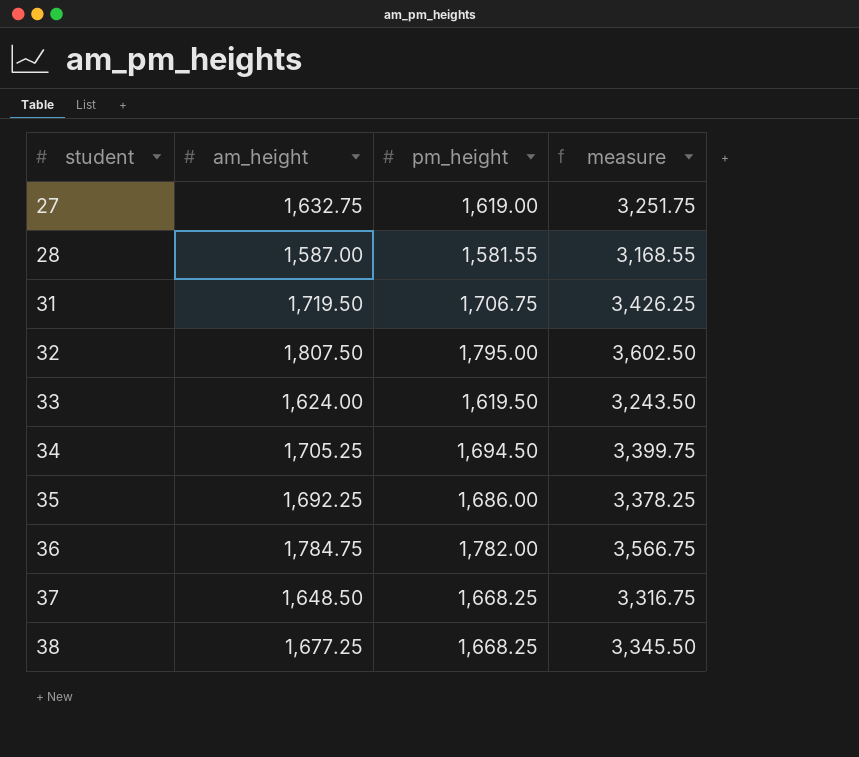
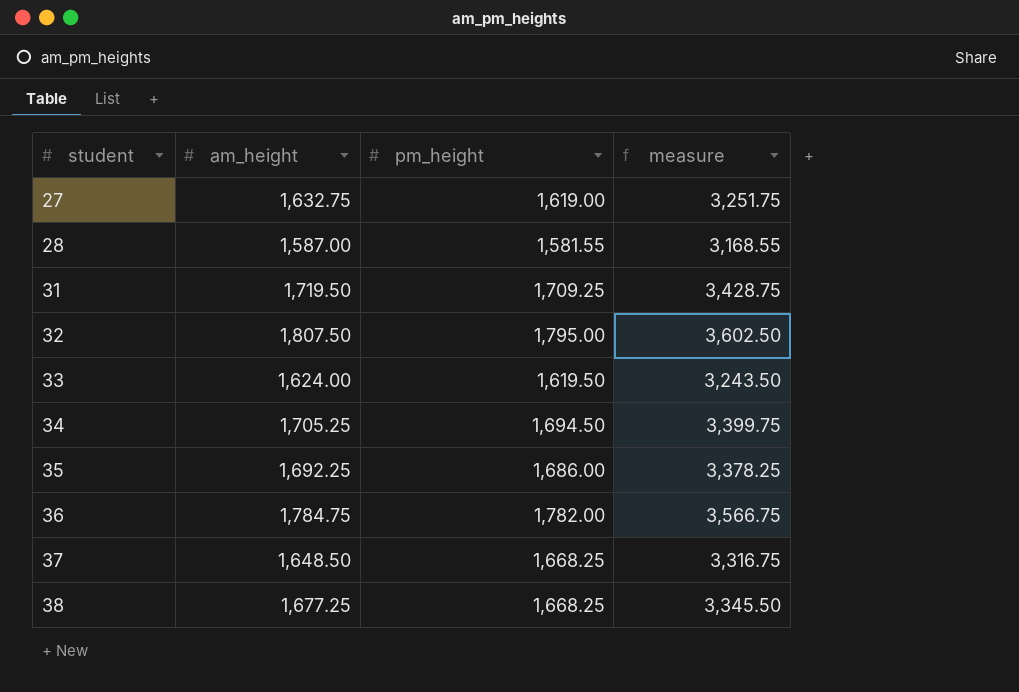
31 | pm_height: 1,706.75 -> 1,709.25
31 | measure: 3,426.25 -> 3,428.75

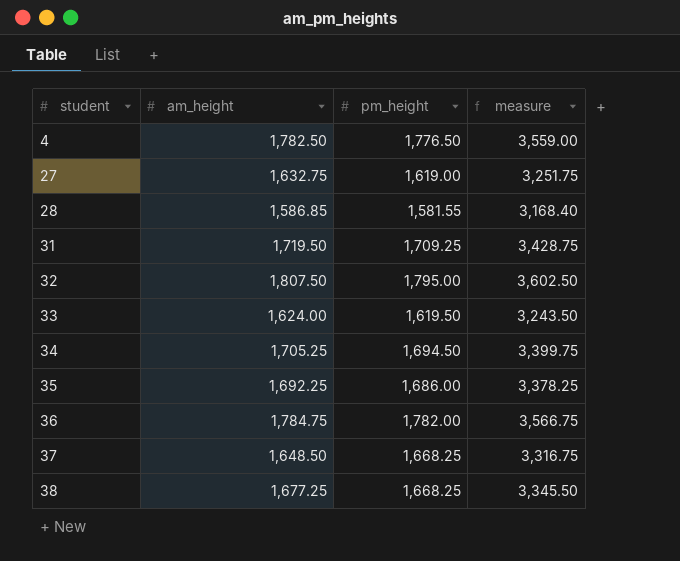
row 4: none -> 1,782.50 | 1,776.50 | 3,559.00
28 | am_height: 1,587.00 -> 1,586.85
28 | measure: 3,168.55 -> 3,168.40

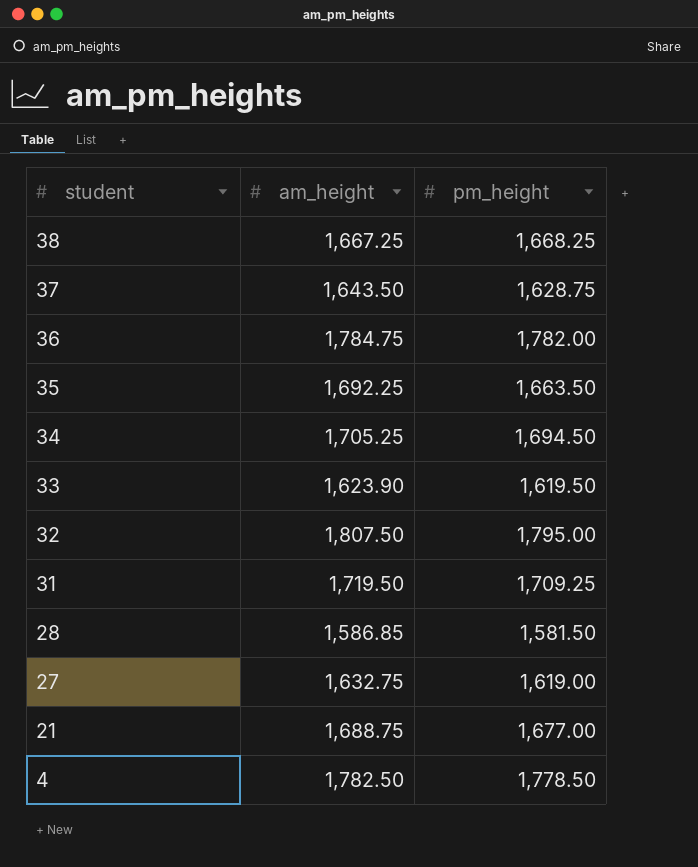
row order: student ascending -> student descending
column measure | formula: [am_height] + [pm_height] -> none
38 | am_height: 1,677.25 -> 1,667.25
37 | am_height: 1,648.50 -> 1,643.50
37 | pm_height: 1,668.25 -> 1,628.75
35 | pm_height: 1,686.00 -> 1,663.50
33 | am_height: 1,624.00 -> 1,623.90
28 | pm_height: 1,581.55 -> 1,581.50
row 21: none -> 1,688.75 | 1,677.00
4 | pm_height: 1,776.50 -> 1,778.50

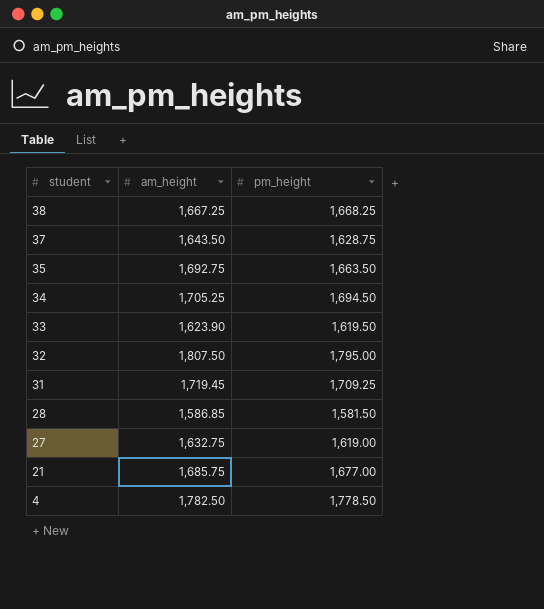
row 36: 1,784.75 | 1,782.00 -> none
35 | am_height: 1,692.25 -> 1,692.75
31 | am_height: 1,719.50 -> 1,719.45
21 | am_height: 1,688.75 -> 1,685.75

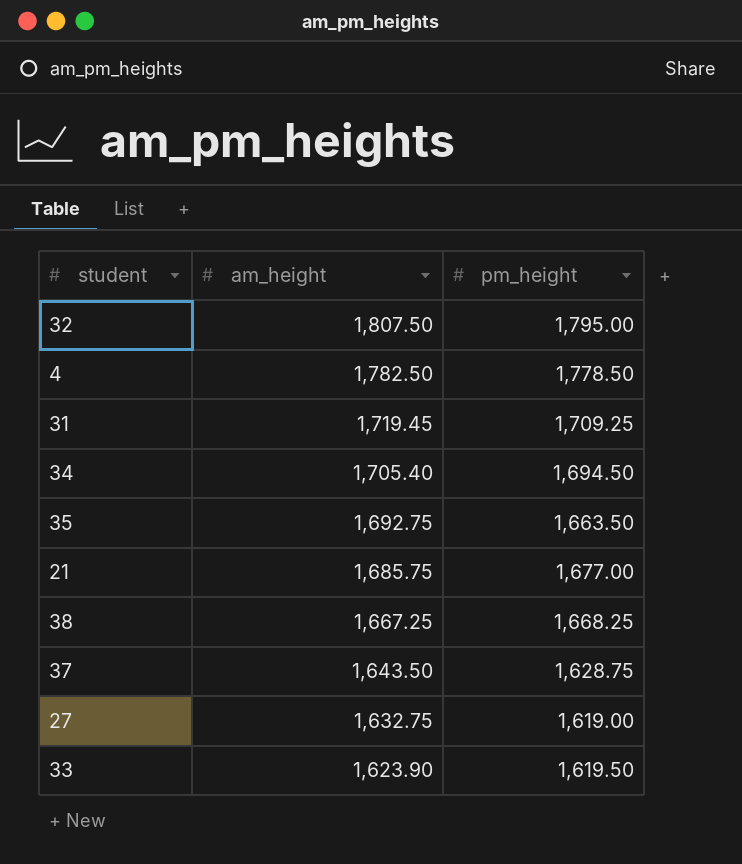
row order: student descending -> am_height descending
row 28: 1,586.85 | 1,581.50 -> none
34 | am_height: 1,705.25 -> 1,705.40

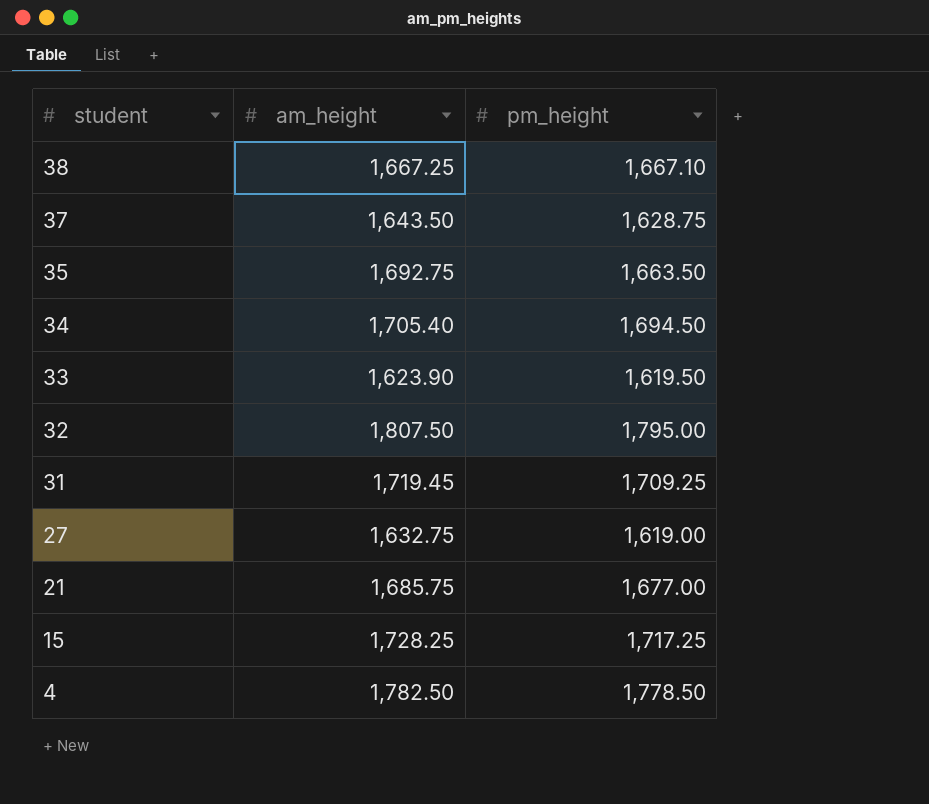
row order: am_height descending -> student descending
38 | pm_height: 1,668.25 -> 1,667.10
row 15: none -> 1,728.25 | 1,717.25

